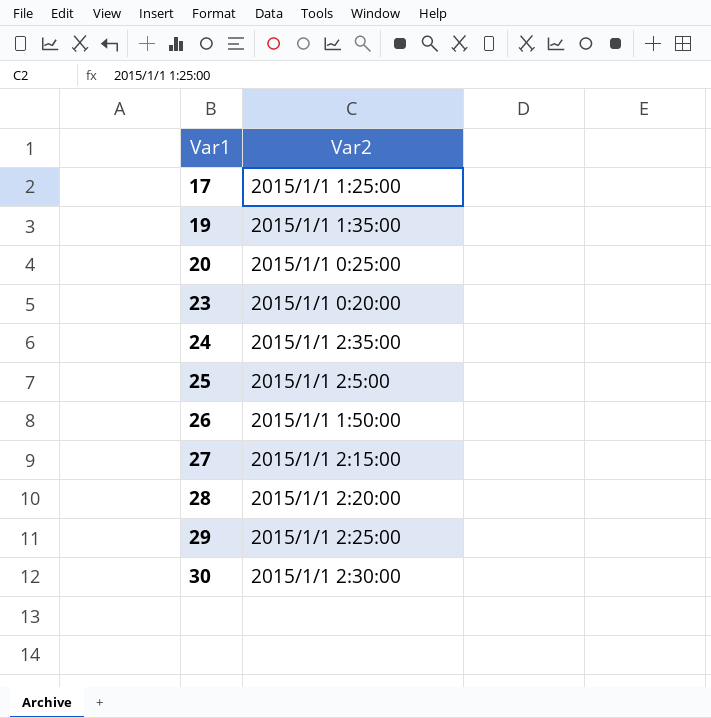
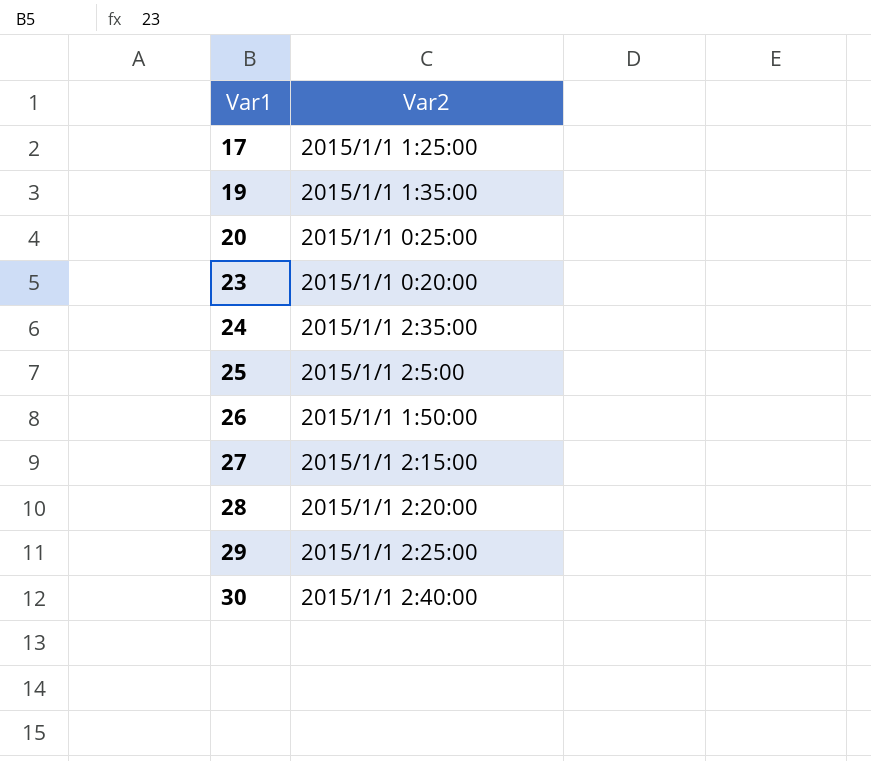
30 | Var2: 2015/1/1 2:30:00 -> 2015/1/1 2:40:00

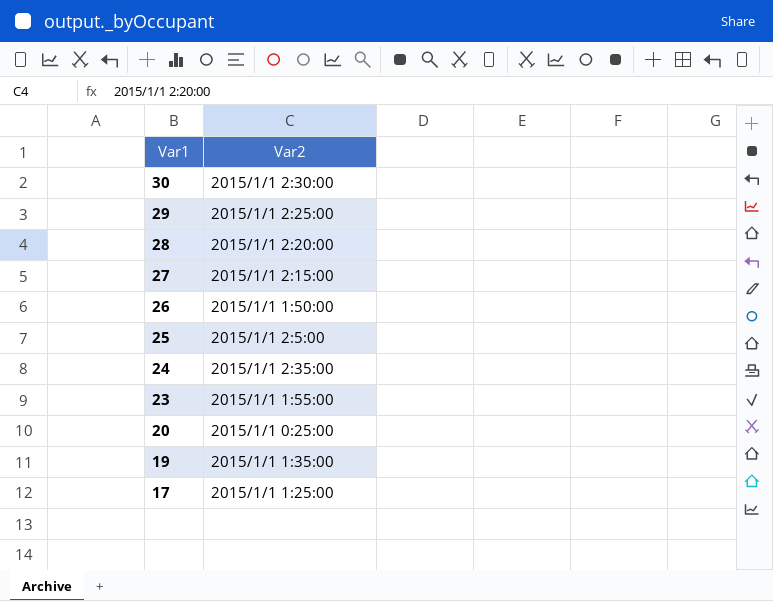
row order: Var1 ascending -> Var1 descending
30 | Var2: 2015/1/1 2:40:00 -> 2015/1/1 2:30:00
23 | Var2: 2015/1/1 0:20:00 -> 2015/1/1 1:55:00

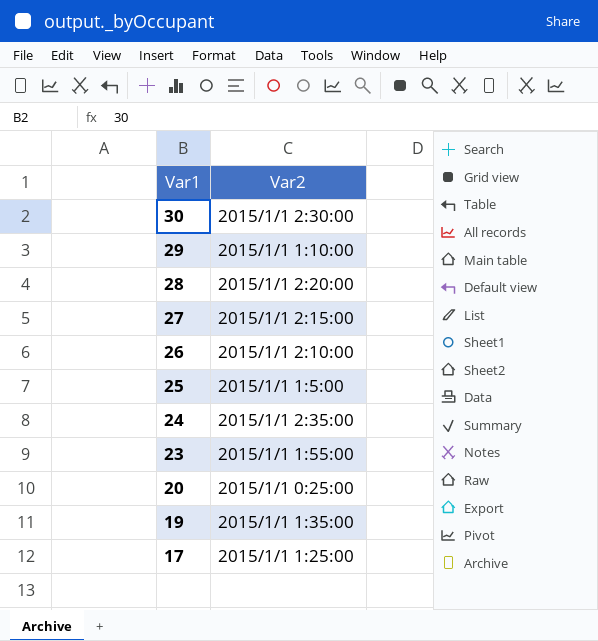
29 | Var2: 2015/1/1 2:25:00 -> 2015/1/1 1:10:00
26 | Var2: 2015/1/1 1:50:00 -> 2015/1/1 2:10:00
25 | Var2: 2015/1/1 2:5:00 -> 2015/1/1 1:5:00

